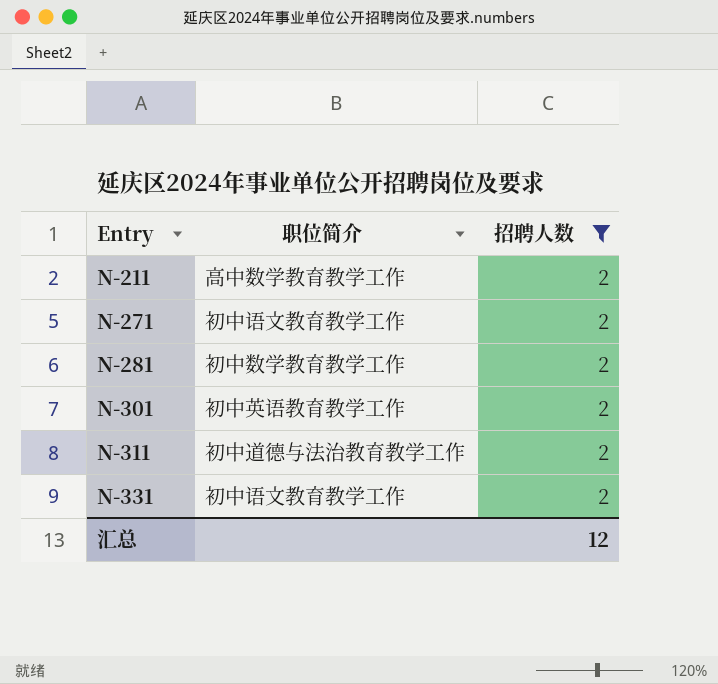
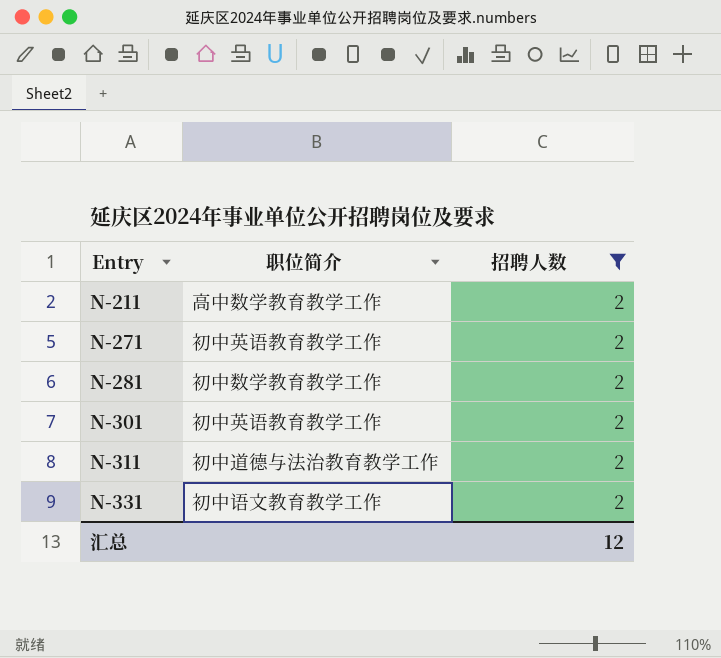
N-271 | 职位简介: 初中语文教育教学工作 -> 初中英语教育教学工作

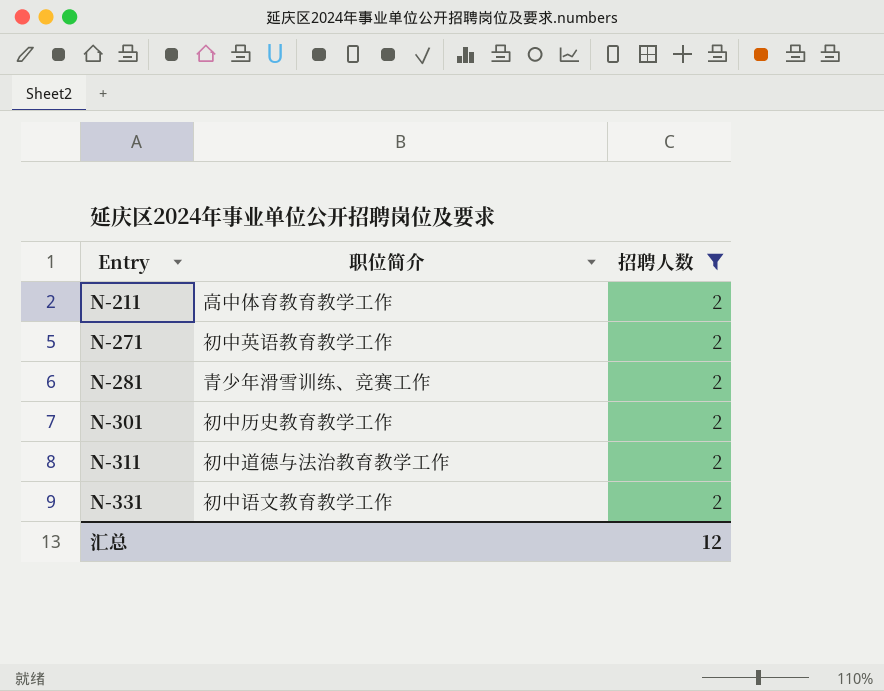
N-211 | 职位简介: 高中数学教育教学工作 -> 高中体育教育教学工作
N-281 | 职位简介: 初中数学教育教学工作 -> 青少年滑雪训练、竞赛工作
N-301 | 职位简介: 初中英语教育教学工作 -> 初中历史教育教学工作

